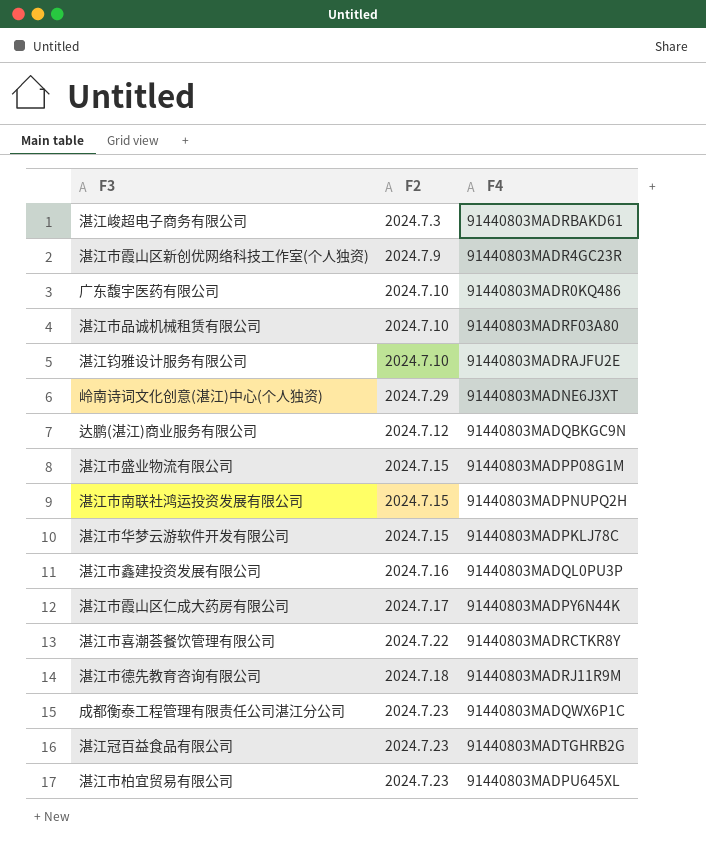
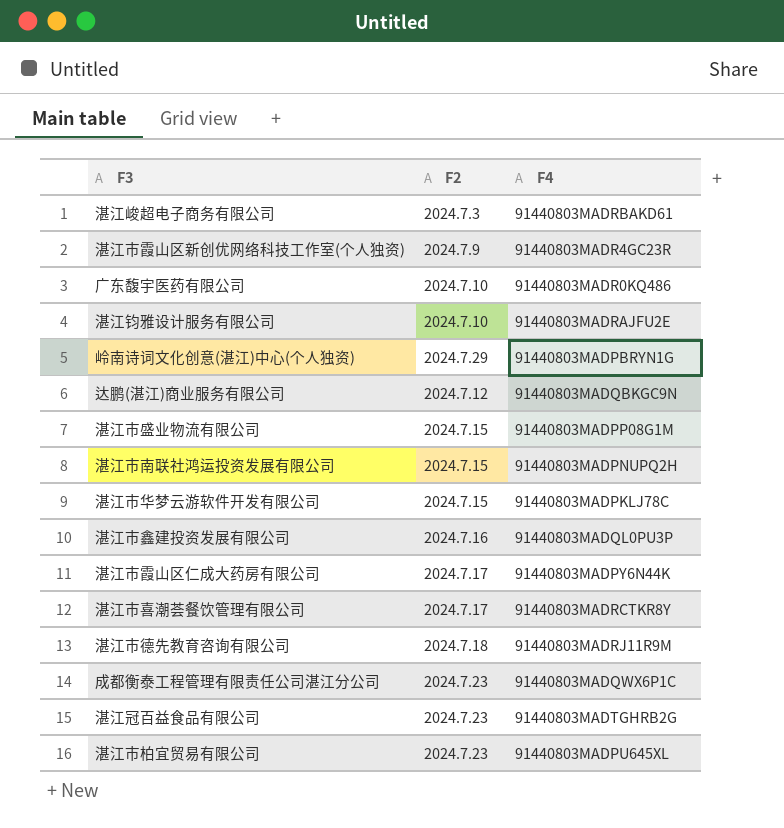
row 湛江市品诚机械租赁有限公司: 2024.7.10 | 91440803MADRF03A80 -> none
岭南诗词文化创意(湛江)中心(个人独资) | F4: 91440803MADNE6J3XT -> 91440803MADPBRYN1G
湛江市喜潮荟餐饮管理有限公司 | F2: 2024.7.22 -> 2024.7.17

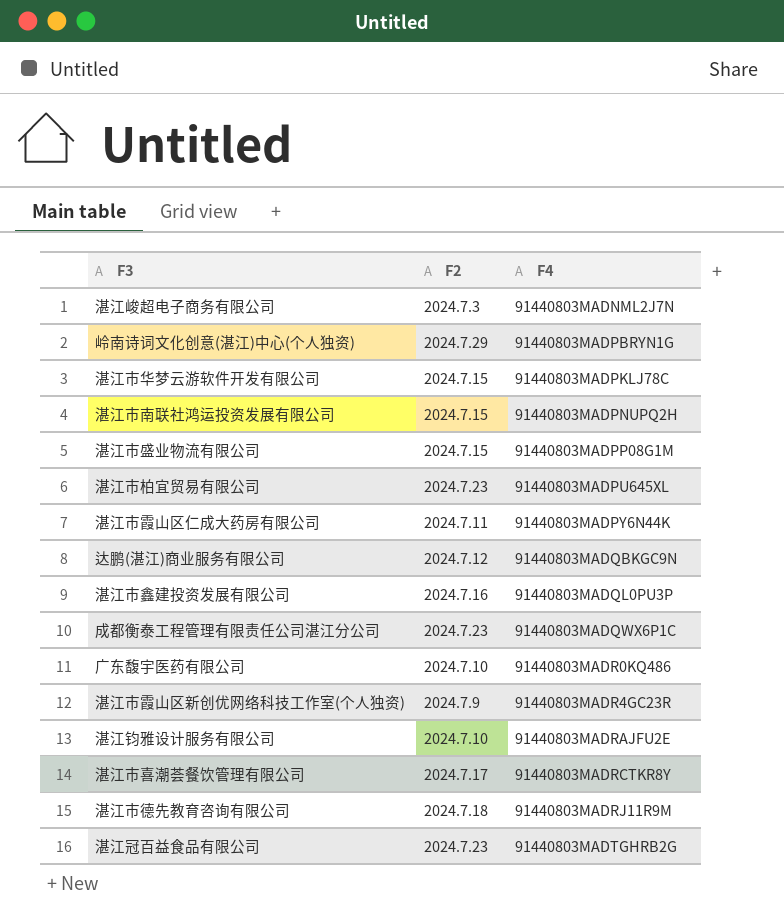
row order: none -> F4 ascending
湛江峻超电子商务有限公司 | F4: 91440803MADRBAKD61 -> 91440803MADNML2J7N
湛江市霞山区仁成大药房有限公司 | F2: 2024.7.17 -> 2024.7.11

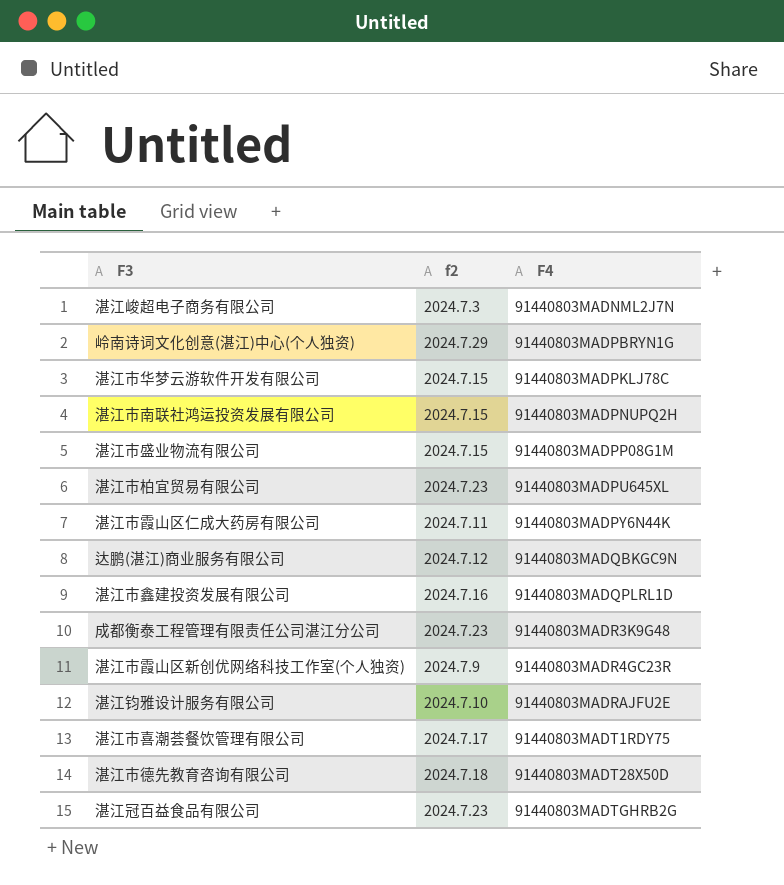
column name: F2 -> f2
row 广东馥宇医药有限公司: 2024.7.10 | 91440803MADR0KQ486 -> none
湛江市鑫建投资发展有限公司 | F4: 91440803MADQL0PU3P -> 91440803MADQPLRL1D
成都衡泰工程管理有限责任公司湛江分公司 | F4: 91440803MADQWX6P1C -> 91440803MADR3K9G48
湛江市喜潮荟餐饮管理有限公司 | F4: 91440803MADRCTKR8Y -> 91440803MADT1RDY75
湛江市德先教育咨询有限公司 | F4: 91440803MADRJ11R9M -> 91440803MADT28X50D

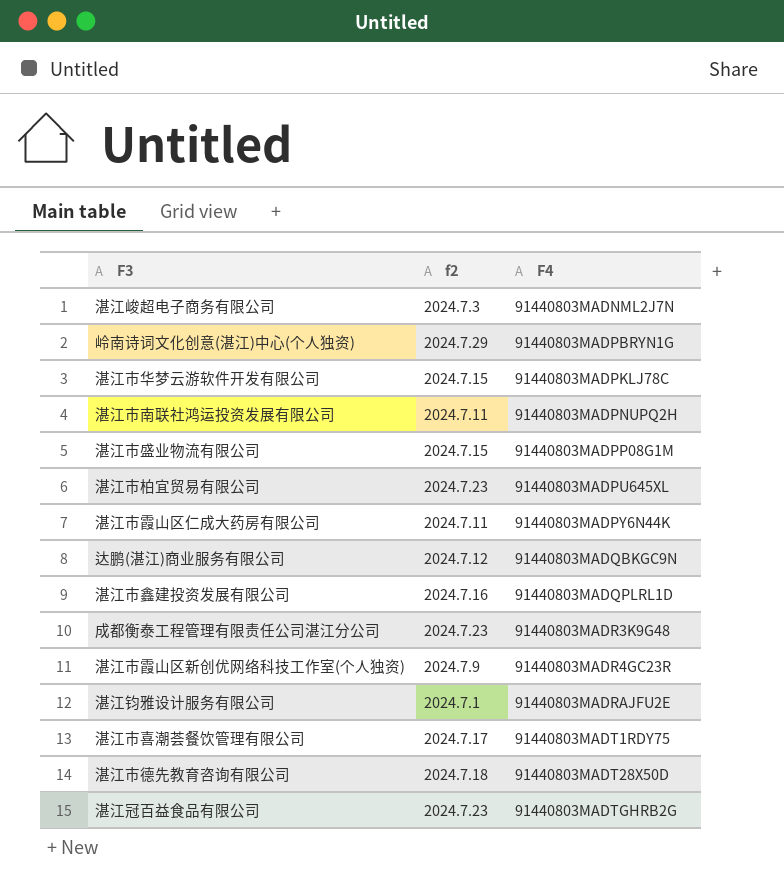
湛江市南联社鸿运投资发展有限公司 | f2: 2024.7.15 -> 2024.7.11
湛江钧雅设计服务有限公司 | f2: 2024.7.10 -> 2024.7.1

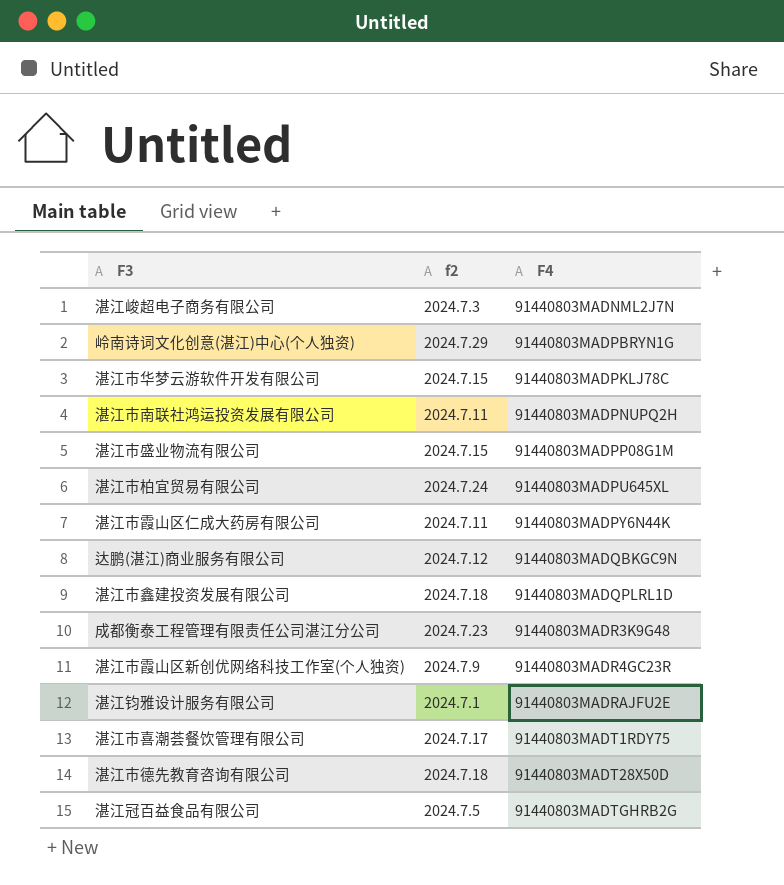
湛江市柏宜贸易有限公司 | f2: 2024.7.23 -> 2024.7.24
湛江市鑫建投资发展有限公司 | f2: 2024.7.16 -> 2024.7.18
湛江冠百益食品有限公司 | f2: 2024.7.23 -> 2024.7.5

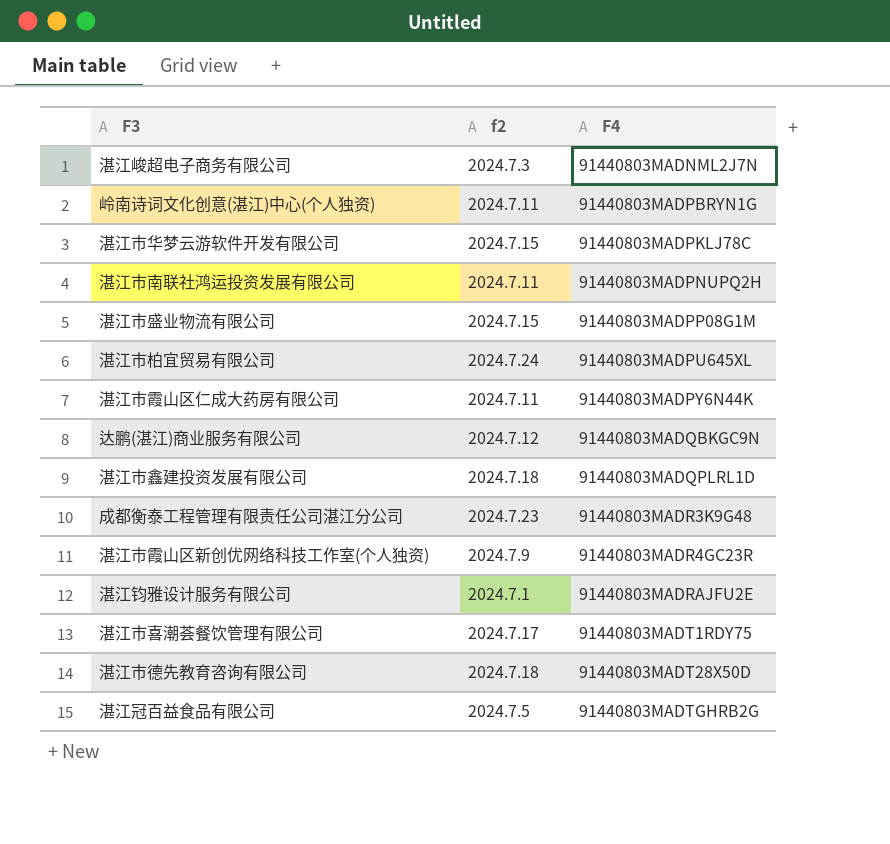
岭南诗词文化创意(湛江)中心(个人独资) | f2: 2024.7.29 -> 2024.7.11

